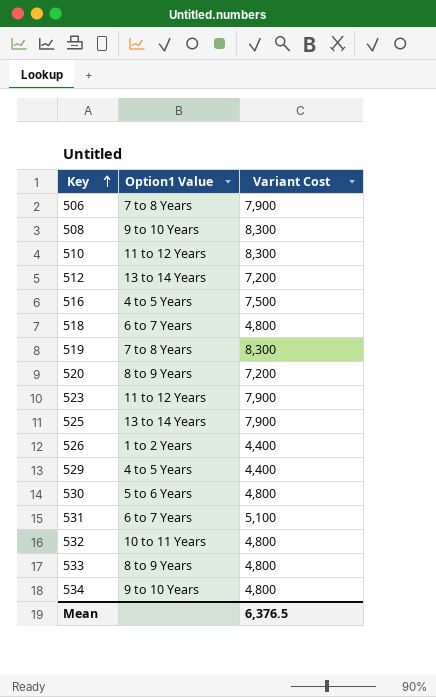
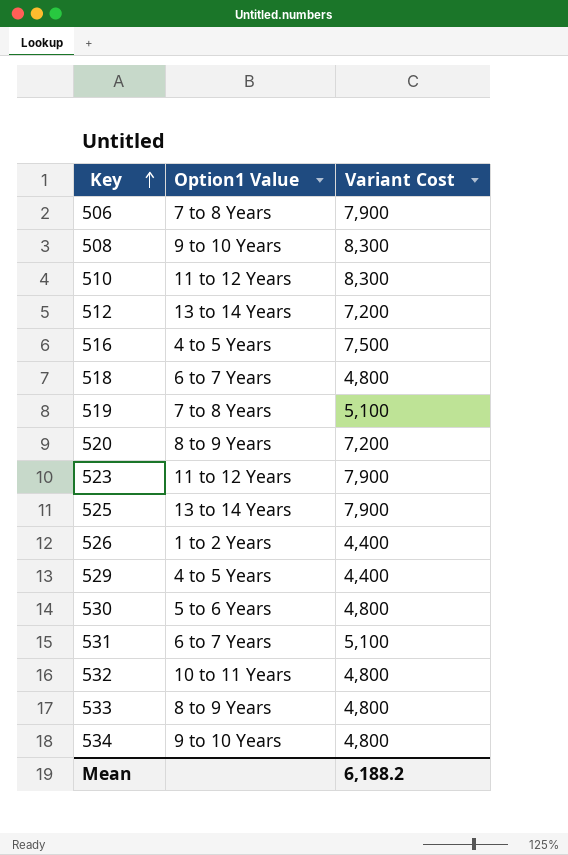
519 | Variant Cost: 8,300 -> 5,100
Mean | Variant Cost: 6,376.5 -> 6,188.2

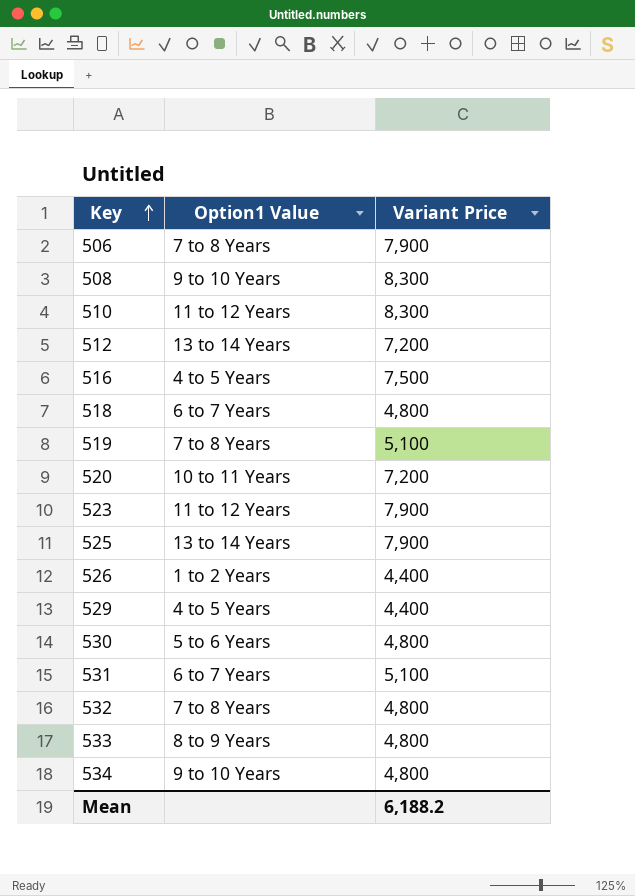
column name: Variant Cost -> Variant Price
520 | Option1 Value: 8 to 9 Years -> 10 to 11 Years
532 | Option1 Value: 10 to 11 Years -> 7 to 8 Years

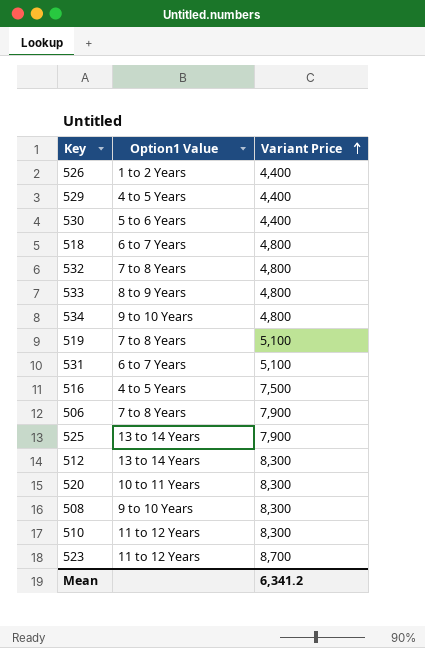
row order: Key ascending -> Variant Price ascending
530 | Variant Price: 4,800 -> 4,400
512 | Variant Price: 7,200 -> 8,300
520 | Variant Price: 7,200 -> 8,300
523 | Variant Price: 7,900 -> 8,700
Mean | Variant Price: 6,188.2 -> 6,341.2

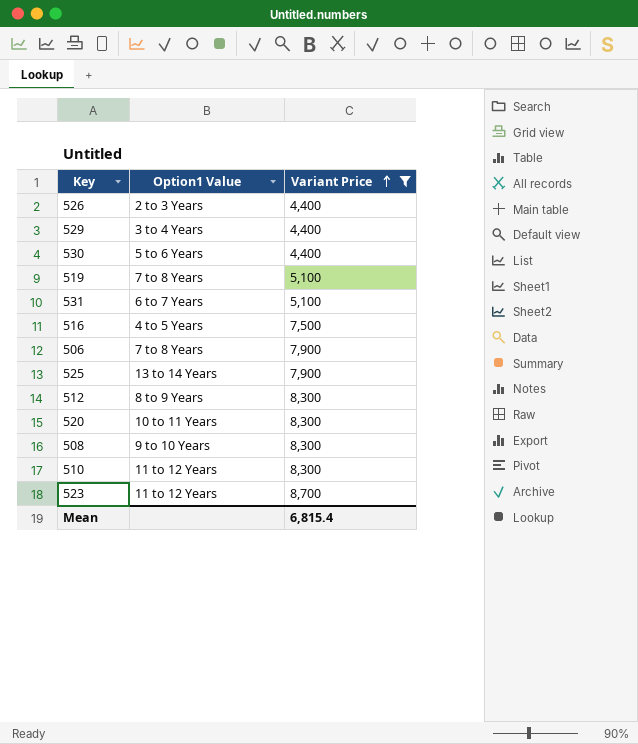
filter: none -> Variant Price != 4,800
526 | Option1 Value: 1 to 2 Years -> 2 to 3 Years
529 | Option1 Value: 4 to 5 Years -> 3 to 4 Years
512 | Option1 Value: 13 to 14 Years -> 8 to 9 Years
Mean | Variant Price: 6,341.2 -> 6,815.4

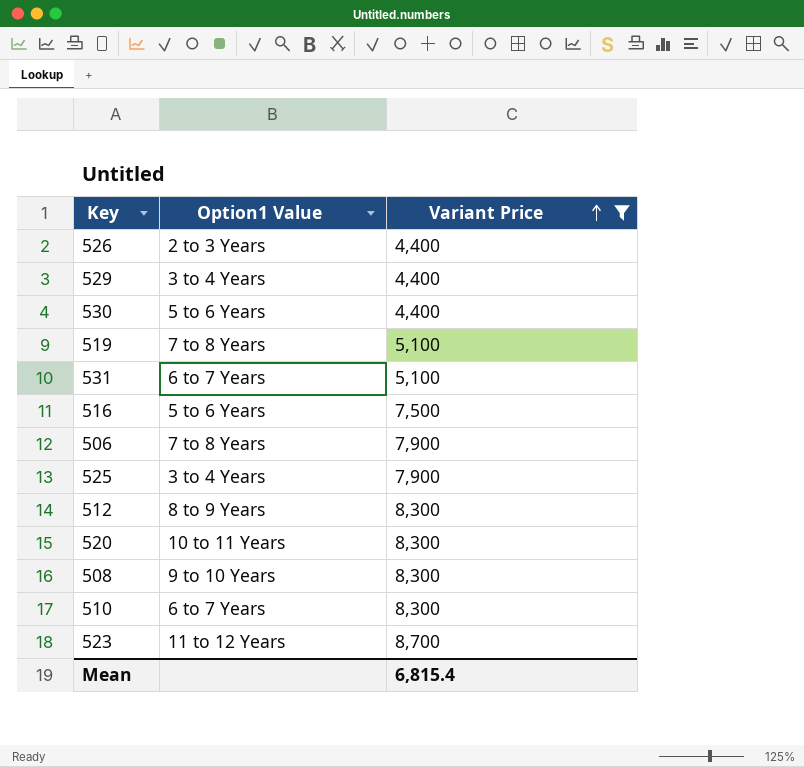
516 | Option1 Value: 4 to 5 Years -> 5 to 6 Years
525 | Option1 Value: 13 to 14 Years -> 3 to 4 Years
510 | Option1 Value: 11 to 12 Years -> 6 to 7 Years

